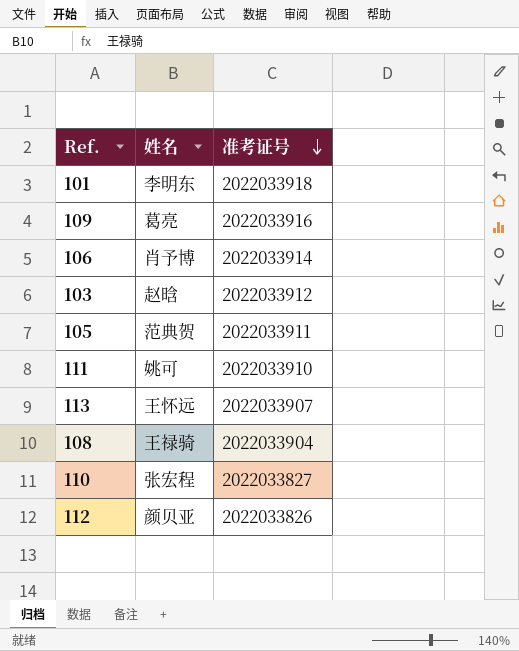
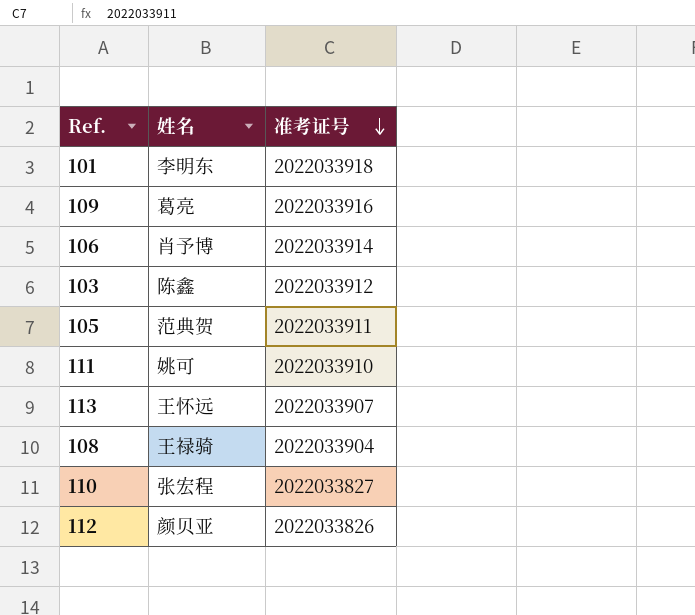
103 | 姓名: 赵晗 -> 陈鑫

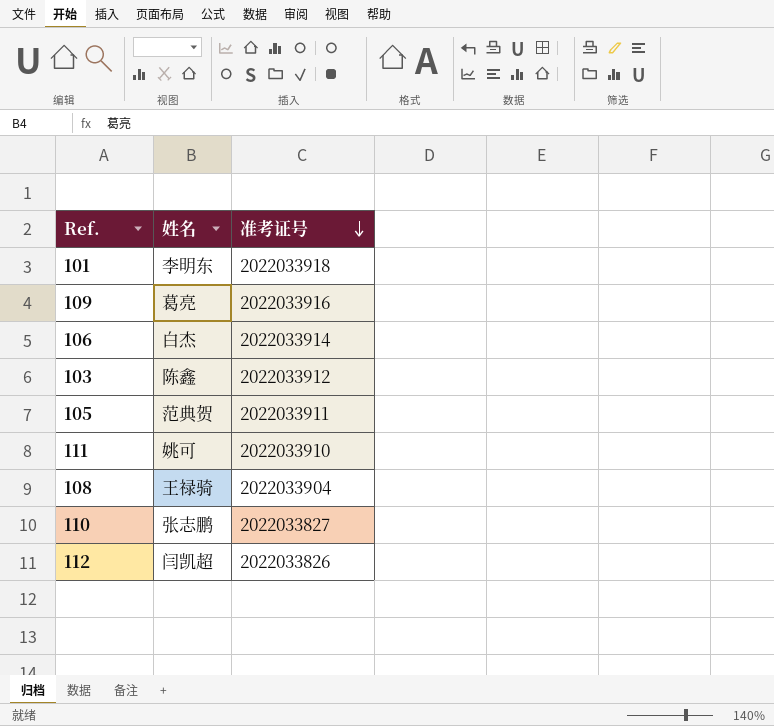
row 113: 王怀远 | 2022033907 -> none
106 | 姓名: 肖予博 -> 白杰
110 | 姓名: 张宏程 -> 张志鹏
112 | 姓名: 颜贝亚 -> 闫凯超

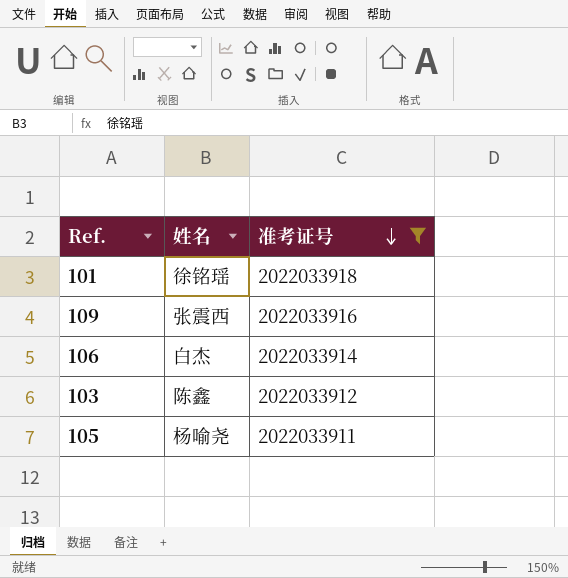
filter: none -> 准考证号 >= 2022033911
101 | 姓名: 李明东 -> 徐铭瑶
109 | 姓名: 葛亮 -> 张震西
105 | 姓名: 范典贺 -> 杨喻尧

